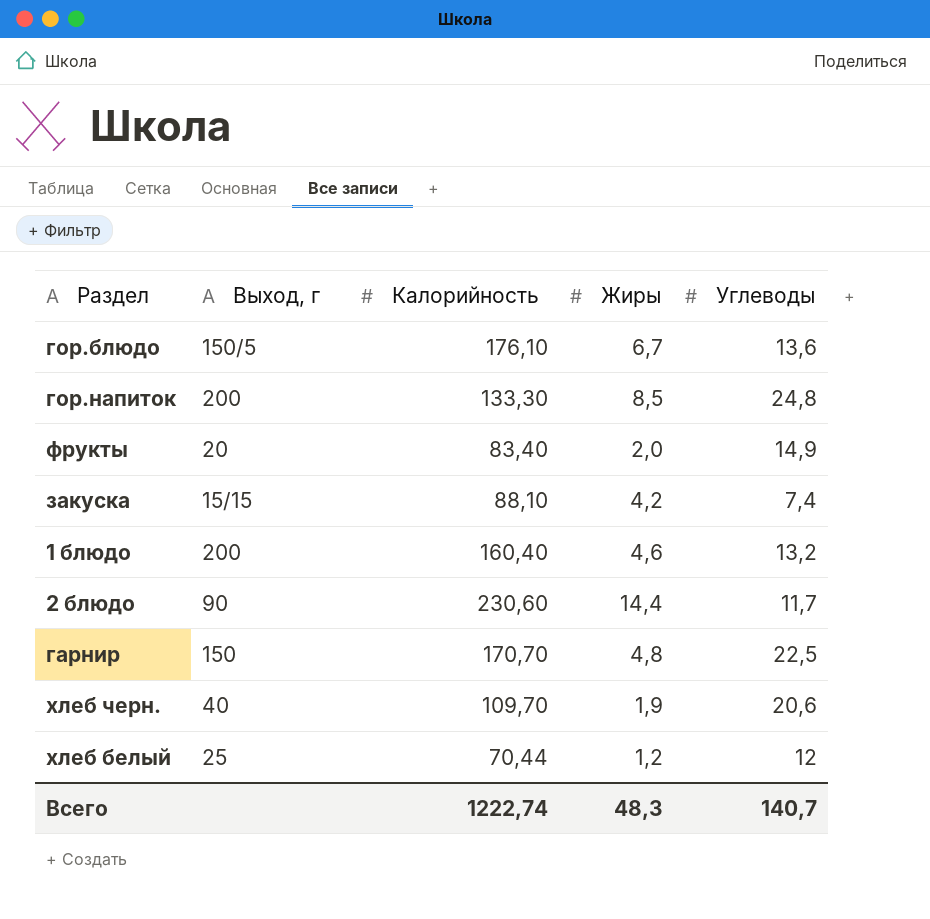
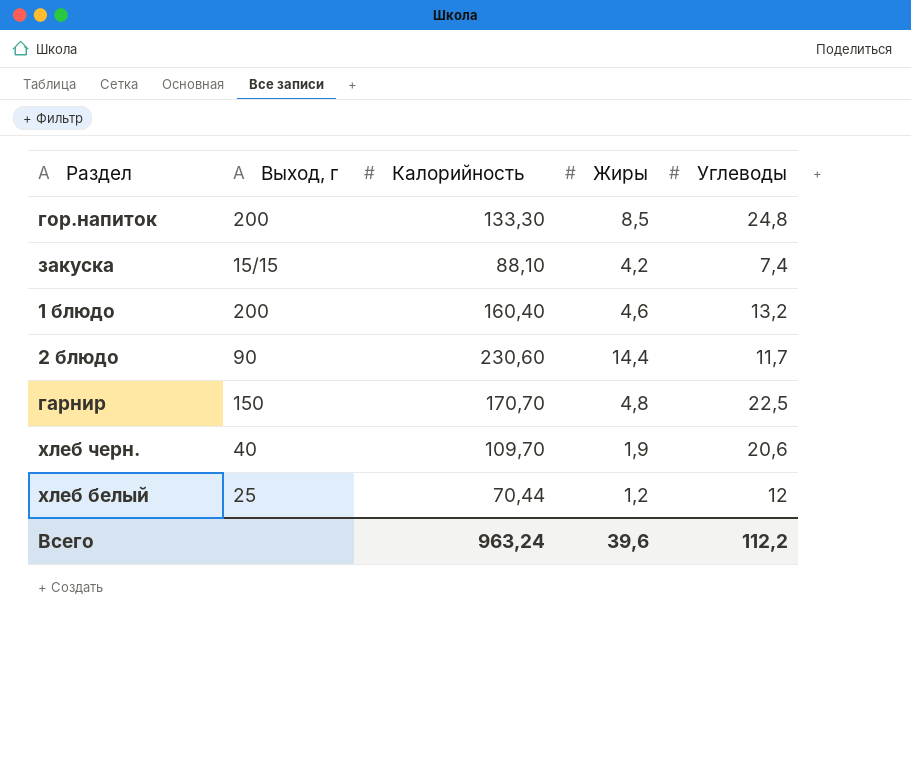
row гор.блюдо: 150/5 | 176,10 | 6,7 | 13,6 -> none
row фрукты: 20 | 83,40 | 2,0 | 14,9 -> none
Всего | Калорийность: 1222,74 -> 963,24
Всего | Жиры: 48,3 -> 39,6
Всего | Углеводы: 140,7 -> 112,2

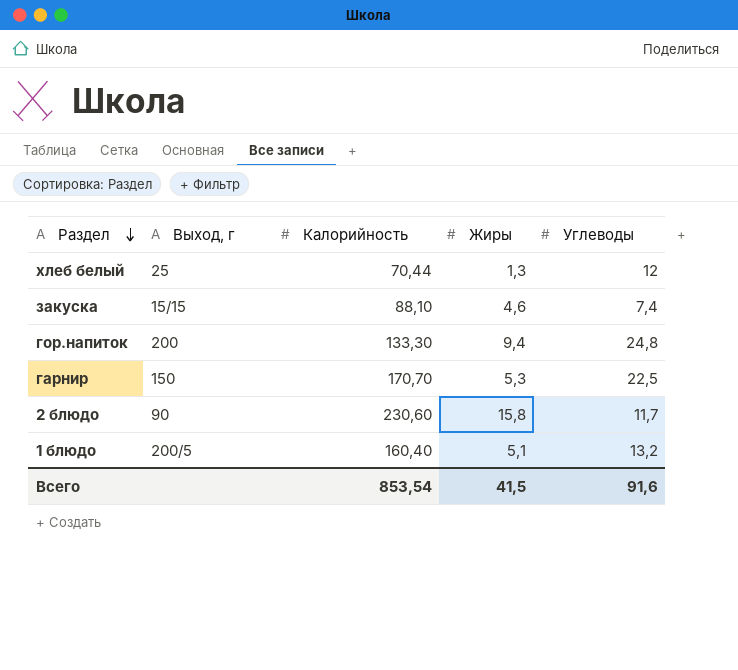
row order: none -> Раздел descending
row хлеб черн.: 40 | 109,70 | 1,9 | 20,6 -> none
хлеб белый | Жиры: 1,2 -> 1,3
закуска | Жиры: 4,2 -> 4,6
гор.напиток | Жиры: 8,5 -> 9,4
гарнир | Жиры: 4,8 -> 5,3
2 блюдо | Жиры: 14,4 -> 15,8
1 блюдо | Выход, г: 200 -> 200/5
1 блюдо | Жиры: 4,6 -> 5,1
Всего | Калорийность: 963,24 -> 853,54
Всего | Жиры: 39,6 -> 41,5
Всего | Углеводы: 112,2 -> 91,6

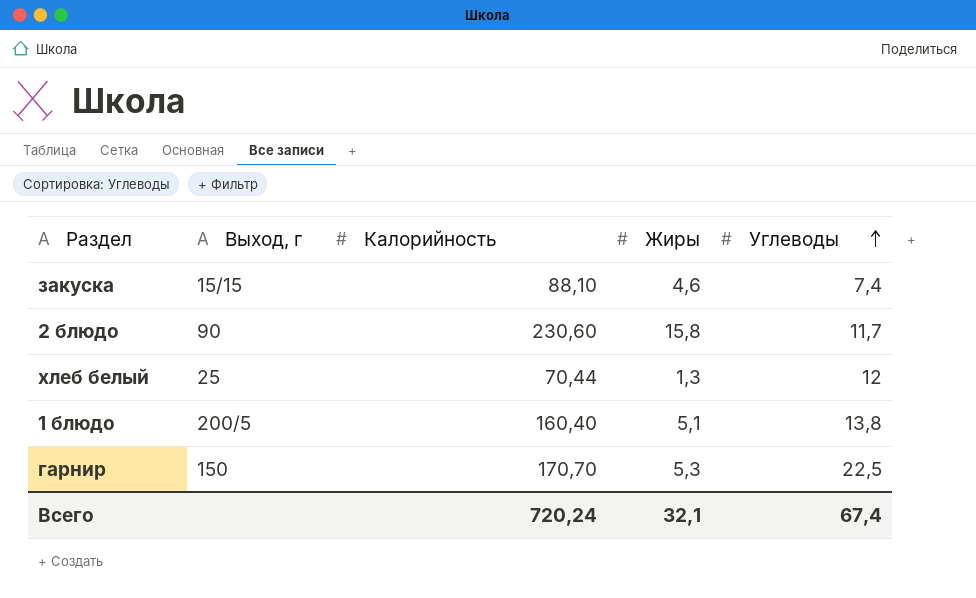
row order: Раздел descending -> Углеводы ascending
row гор.напиток: 200 | 133,30 | 9,4 | 24,8 -> none
1 блюдо | Углеводы: 13,2 -> 13,8
Всего | Калорийность: 853,54 -> 720,24
Всего | Жиры: 41,5 -> 32,1
Всего | Углеводы: 91,6 -> 67,4

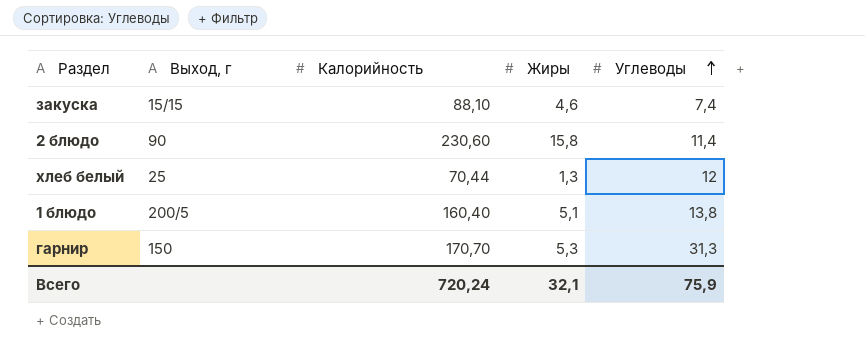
2 блюдо | Углеводы: 11,7 -> 11,4
гарнир | Углеводы: 22,5 -> 31,3
Всего | Углеводы: 67,4 -> 75,9

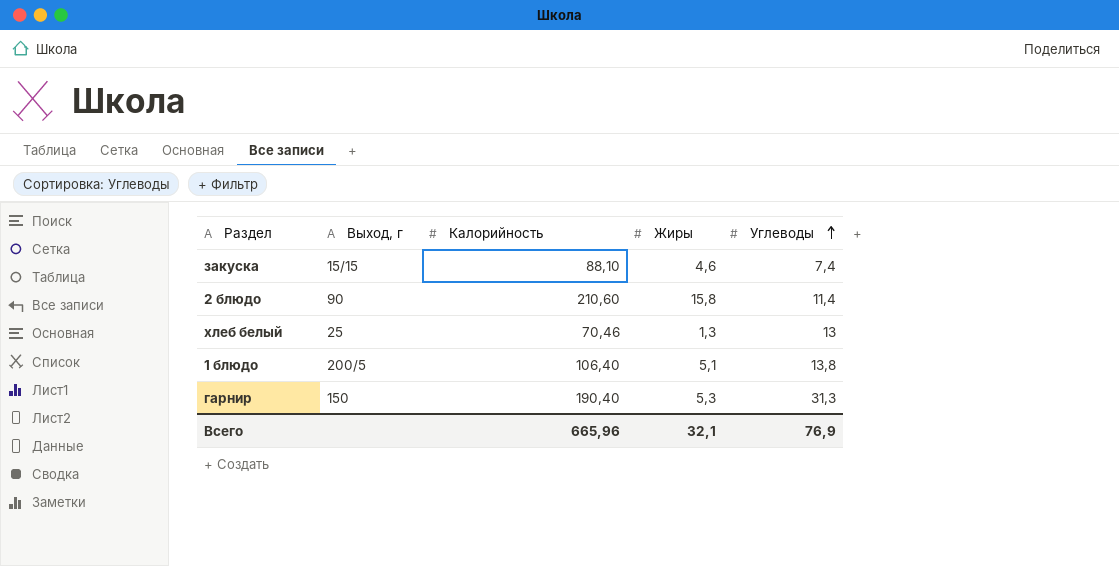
2 блюдо | Калорийность: 230,60 -> 210,60
хлеб белый | Калорийность: 70,44 -> 70,46
хлеб белый | Углеводы: 12 -> 13
1 блюдо | Калорийность: 160,40 -> 106,40
гарнир | Калорийность: 170,70 -> 190,40
Всего | Калорийность: 720,24 -> 665,96
Всего | Углеводы: 75,9 -> 76,9

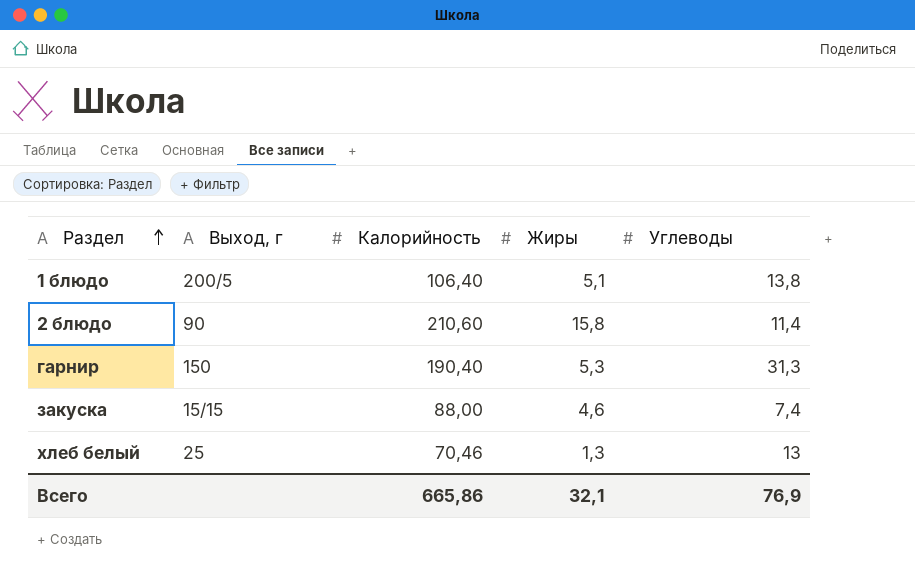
row order: Углеводы ascending -> Раздел ascending
закуска | Калорийность: 88,10 -> 88,00
Всего | Калорийность: 665,96 -> 665,86

